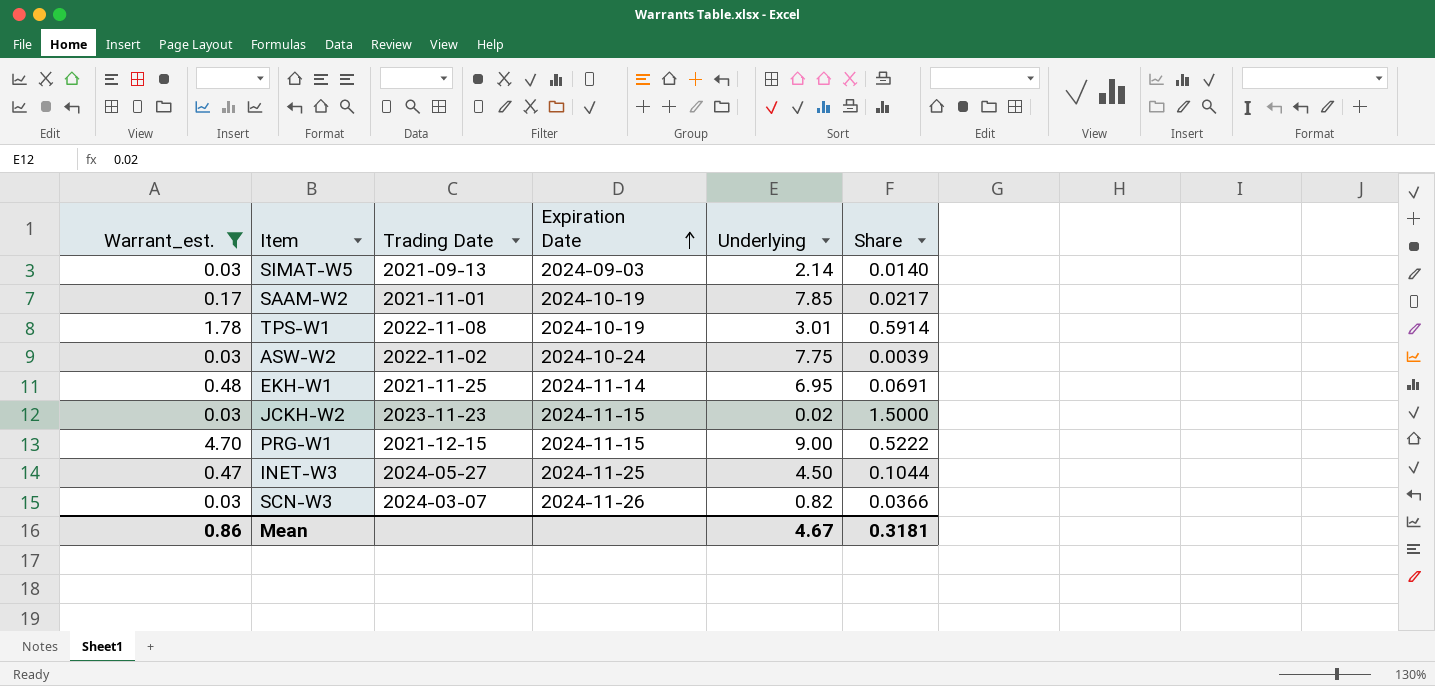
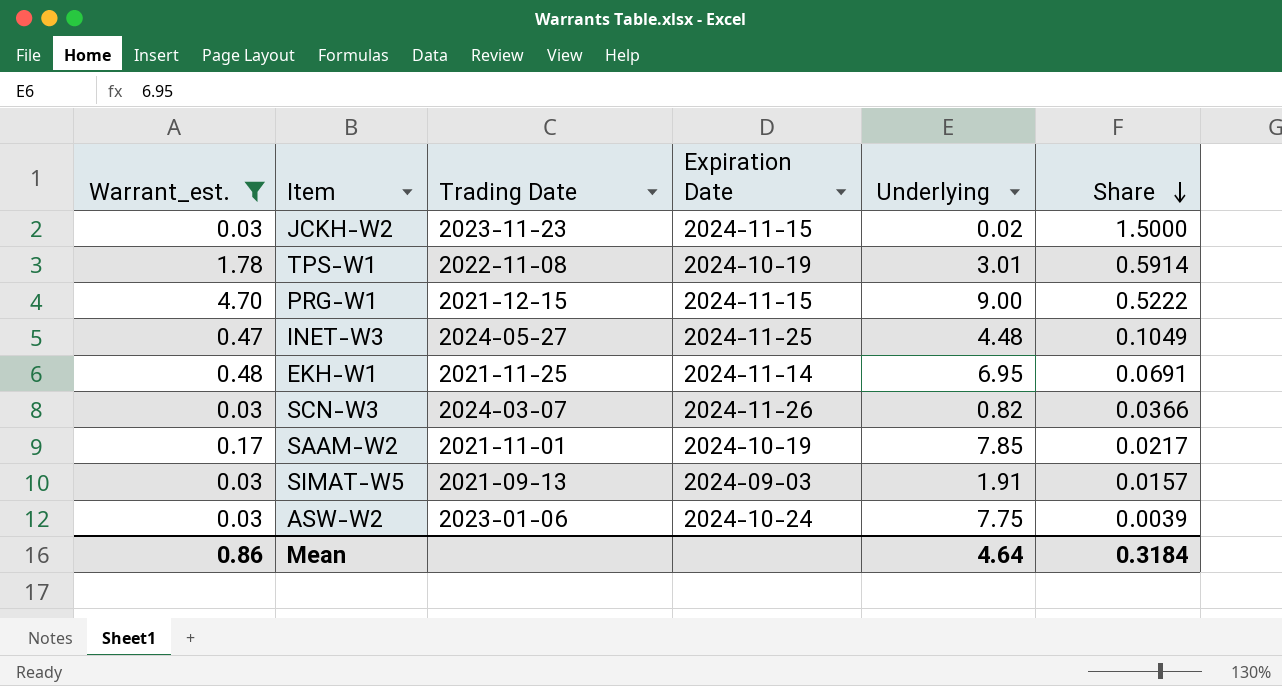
row order: Expiration Date ascending -> Share descending
INET-W3 | Underlying: 4.50 -> 4.48
INET-W3 | Share: 0.1044 -> 0.1049
SIMAT-W5 | Underlying: 2.14 -> 1.91
SIMAT-W5 | Share: 0.0140 -> 0.0157
ASW-W2 | Trading Date: 2022-11-02 -> 2023-01-06
Mean | Underlying: 4.67 -> 4.64
Mean | Share: 0.3181 -> 0.3184

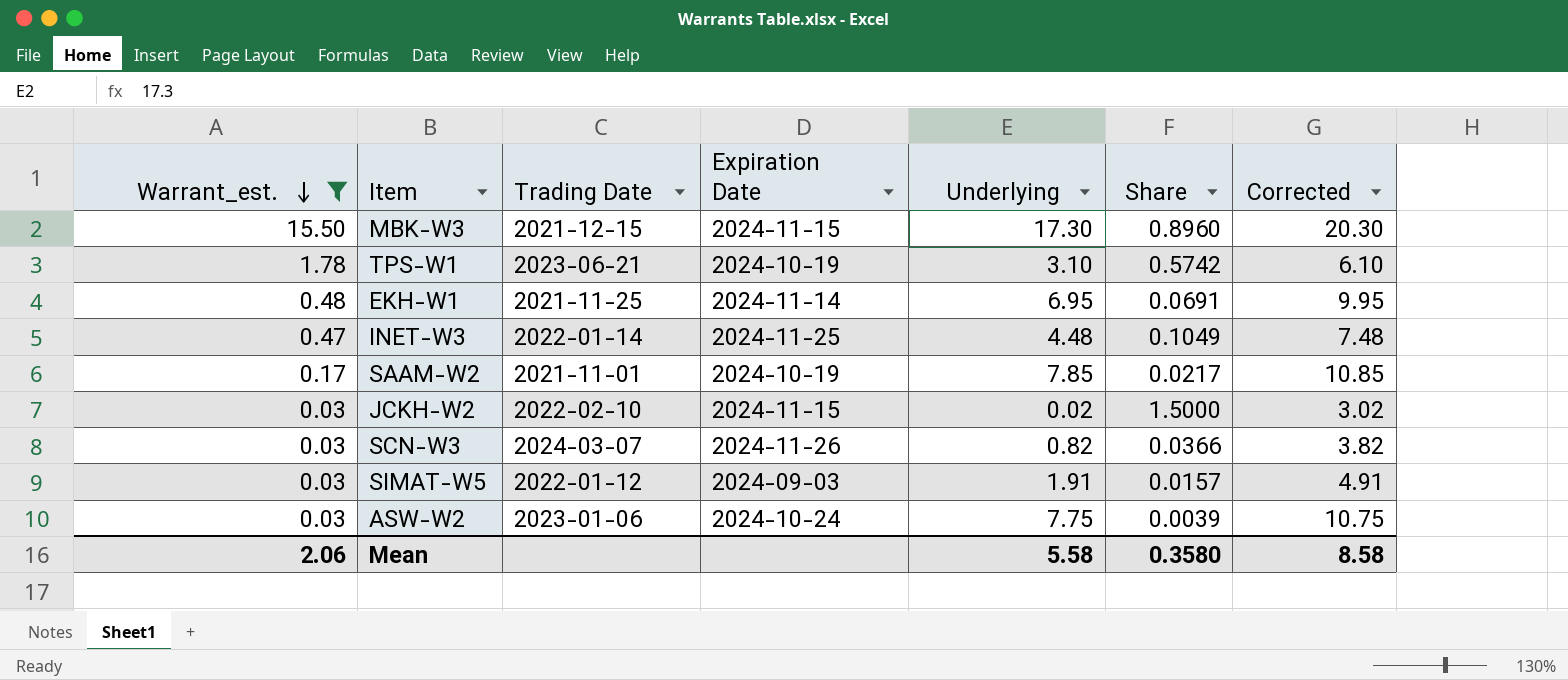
row order: Share descending -> Warrant_est. descending
column Corrected | formula: none -> [Underlying] + 3
row PRG-W1: 4.70 | 2021-12-15 | 2024-11-15 | 9.00 | 0.5222 -> none
row MBK-W3: none -> 15.50 | 2021-12-15 | 2024-11-15 | 17.30 | 0.8960 | 20.30
TPS-W1 | Trading Date: 2022-11-08 -> 2023-06-21
TPS-W1 | Underlying: 3.01 -> 3.10
TPS-W1 | Share: 0.5914 -> 0.5742
INET-W3 | Trading Date: 2024-05-27 -> 2022-01-14
JCKH-W2 | Trading Date: 2023-11-23 -> 2022-02-10
SIMAT-W5 | Trading Date: 2021-09-13 -> 2022-01-12
Mean | Warrant_est.: 0.86 -> 2.06
Mean | Underlying: 4.64 -> 5.58
Mean | Share: 0.3184 -> 0.3580

